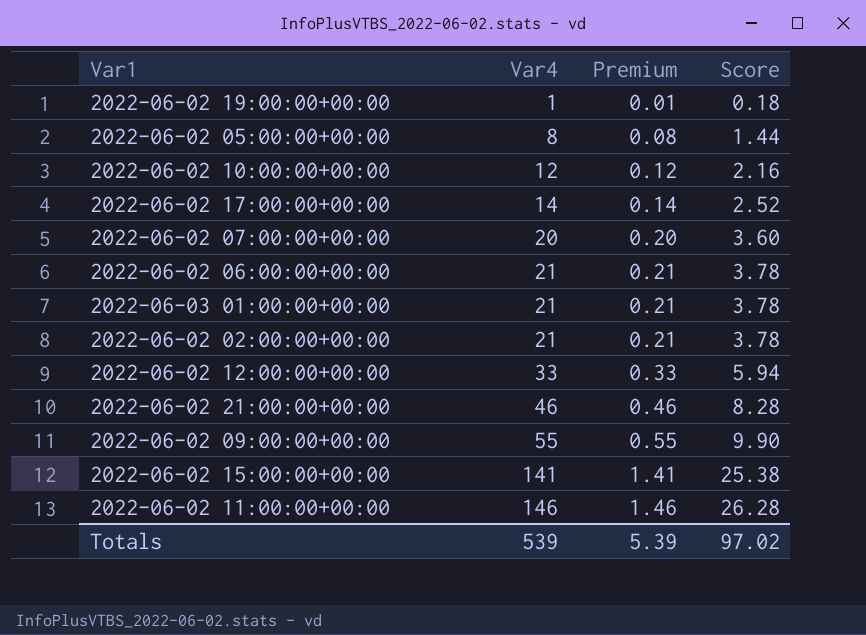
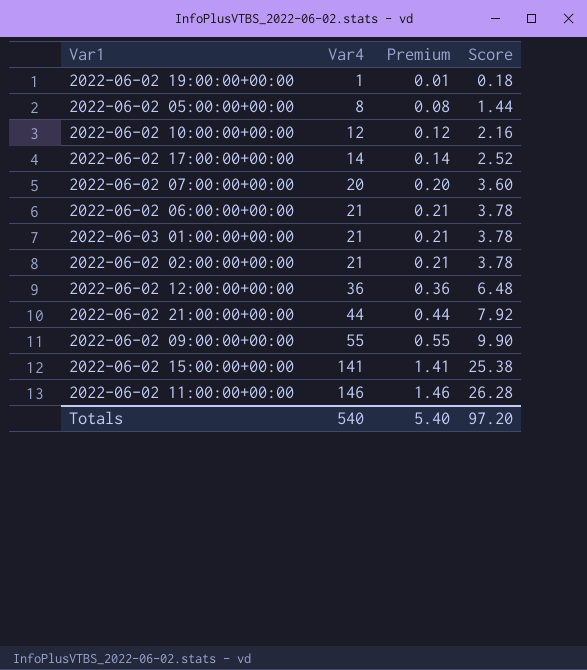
2022-06-02 12:00:00+00:00 | Var4: 33 -> 36
2022-06-02 12:00:00+00:00 | Premium: 0.33 -> 0.36
2022-06-02 12:00:00+00:00 | Score: 5.94 -> 6.48
2022-06-02 21:00:00+00:00 | Var4: 46 -> 44
2022-06-02 21:00:00+00:00 | Premium: 0.46 -> 0.44
2022-06-02 21:00:00+00:00 | Score: 8.28 -> 7.92
Totals | Var4: 539 -> 540
Totals | Premium: 5.39 -> 5.40
Totals | Score: 97.02 -> 97.20

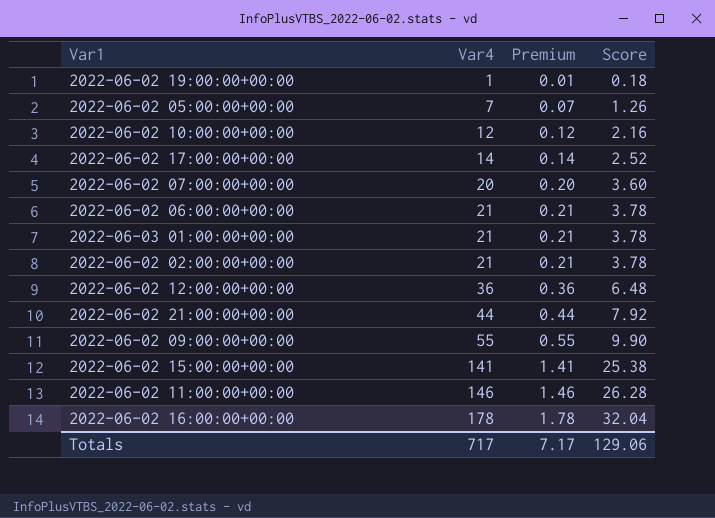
2022-06-02 05:00:00+00:00 | Var4: 8 -> 7
2022-06-02 05:00:00+00:00 | Premium: 0.08 -> 0.07
2022-06-02 05:00:00+00:00 | Score: 1.44 -> 1.26
row 2022-06-02 16:00:00+00:00: none -> 178 | 1.78 | 32.04
Totals | Var4: 540 -> 717
Totals | Premium: 5.40 -> 7.17
Totals | Score: 97.20 -> 129.06

